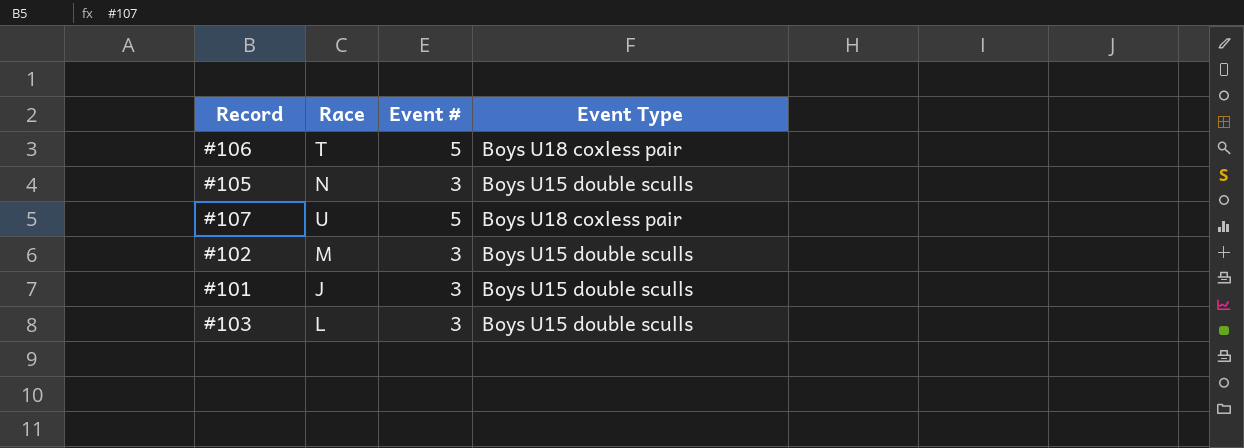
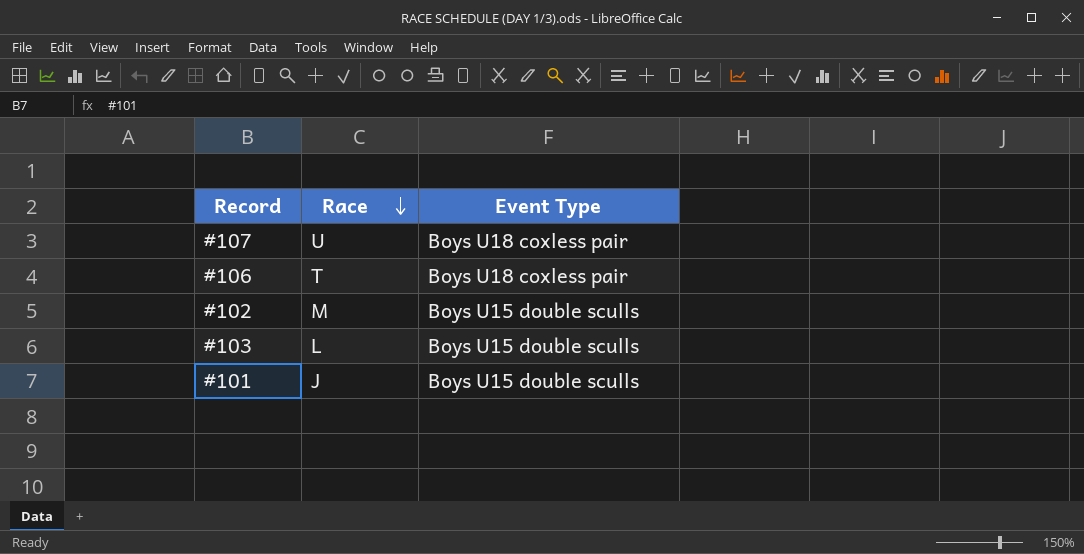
row order: none -> Race descending
column Event # | position: 3 -> none
row #105: N | 3 | Boys U15 double sculls -> none

